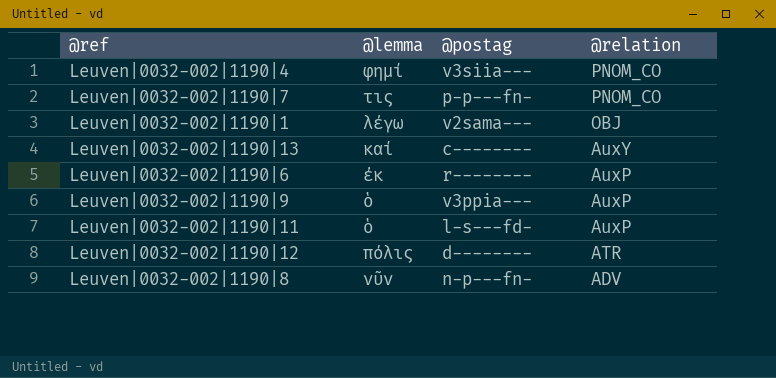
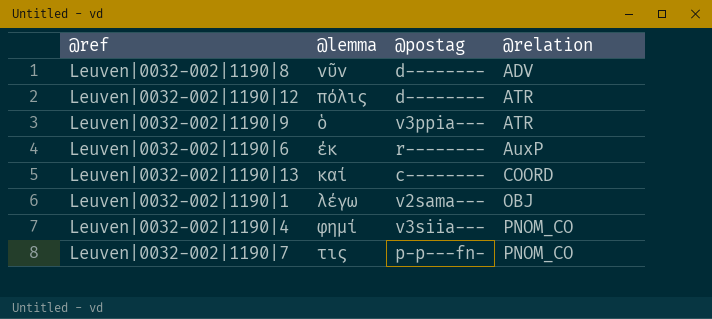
row order: @relation descending -> @relation ascending
row Leuven|0032-002|1190|11: ὁ | l-s---fd- | AuxP -> none
Leuven|0032-002|1190|8 | @postag: n-p---fn- -> d--------
Leuven|0032-002|1190|9 | @relation: AuxP -> ATR
Leuven|0032-002|1190|13 | @relation: AuxY -> COORD

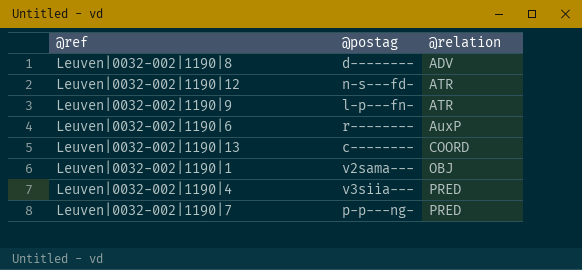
column @lemma | position: 2 -> none
Leuven|0032-002|1190|12 | @postag: d-------- -> n-s---fd-
Leuven|0032-002|1190|9 | @postag: v3ppia--- -> l-p---fn-
Leuven|0032-002|1190|4 | @relation: PNOM_CO -> PRED
Leuven|0032-002|1190|7 | @postag: p-p---fn- -> p-p---ng-
Leuven|0032-002|1190|7 | @relation: PNOM_CO -> PRED

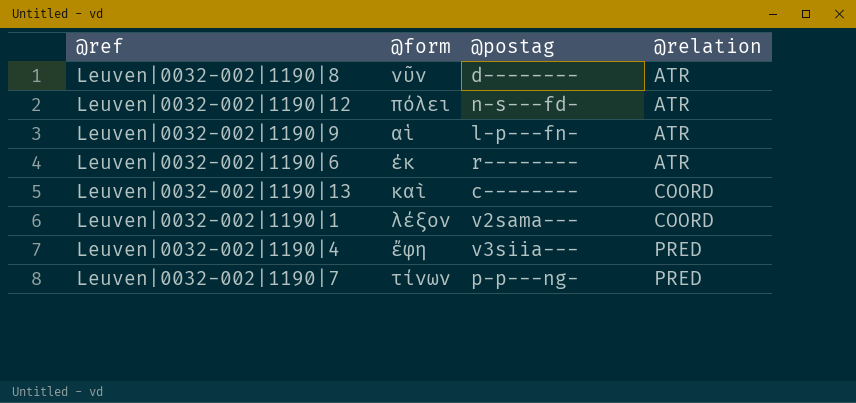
column @form | position: none -> 2
Leuven|0032-002|1190|8 | @relation: ADV -> ATR
Leuven|0032-002|1190|6 | @relation: AuxP -> ATR
Leuven|0032-002|1190|1 | @relation: OBJ -> COORD

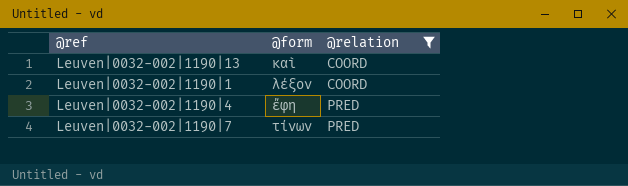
filter: none -> @relation != ATR
column @postag | position: 3 -> none

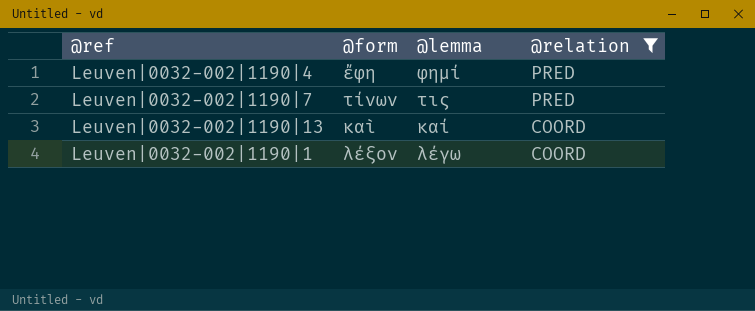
row order: @relation ascending -> @relation descending
column @lemma | position: none -> 3

